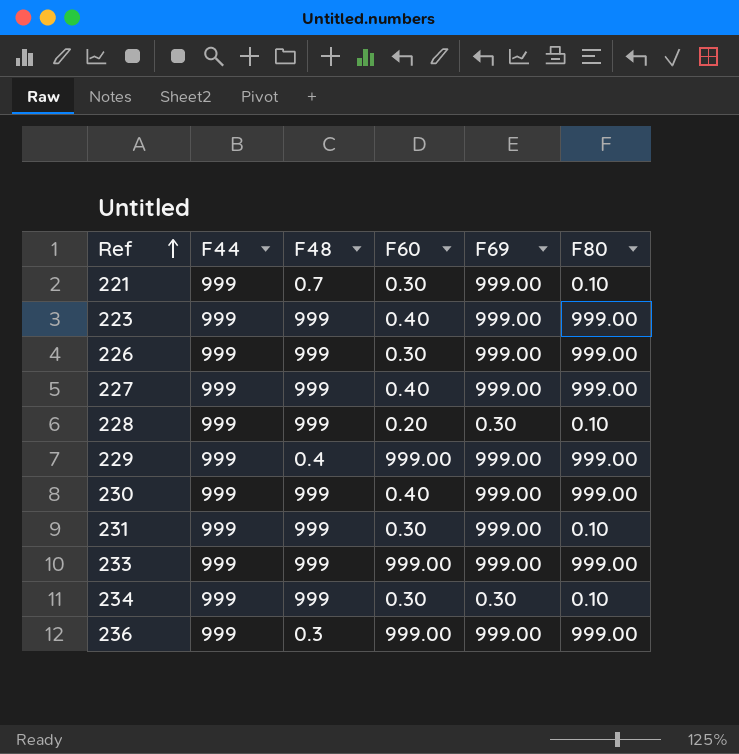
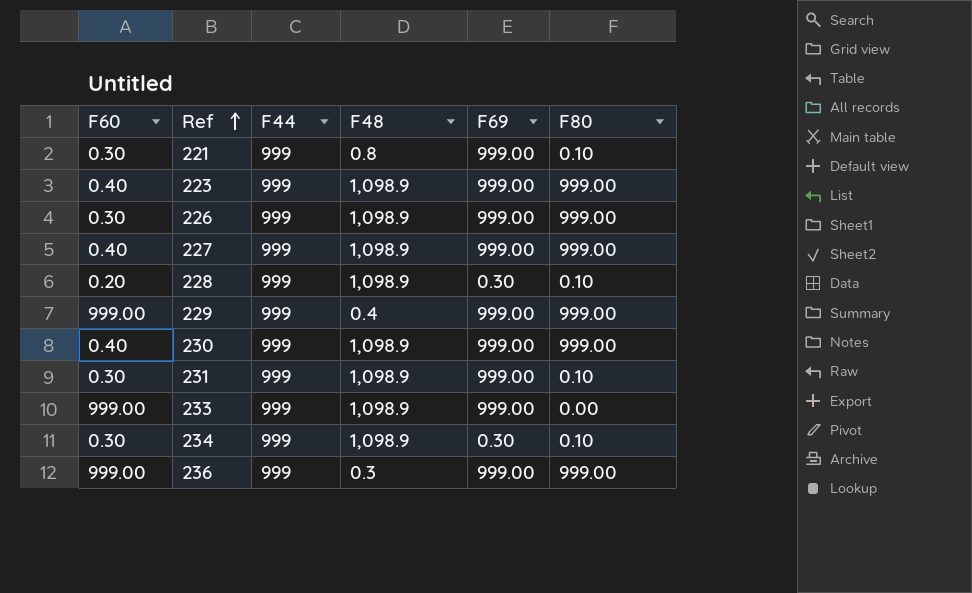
column F60 | position: 4 -> 1
221 | F48: 0.7 -> 0.8
223 | F48: 999 -> 1,098.9
226 | F48: 999 -> 1,098.9
227 | F48: 999 -> 1,098.9
228 | F48: 999 -> 1,098.9
230 | F48: 999 -> 1,098.9
231 | F48: 999 -> 1,098.9
233 | F48: 999 -> 1,098.9
233 | F80: 999.00 -> 0.00
234 | F48: 999 -> 1,098.9

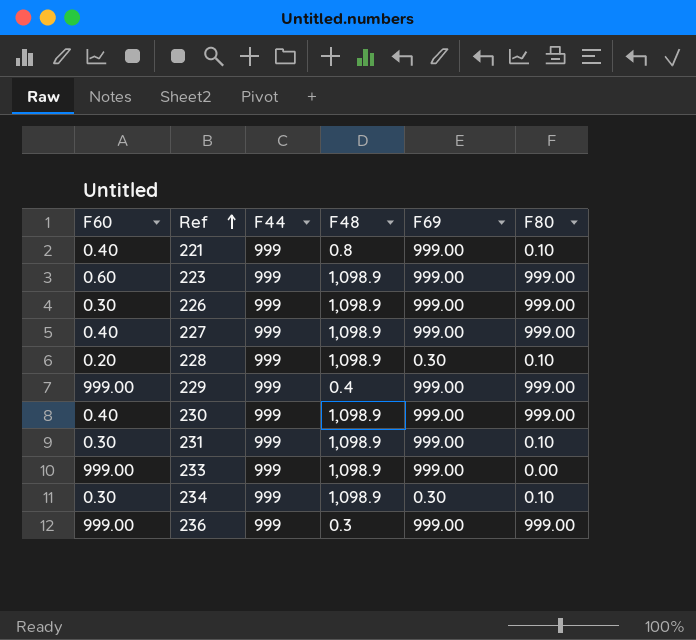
221 | F60: 0.30 -> 0.40
223 | F60: 0.40 -> 0.60

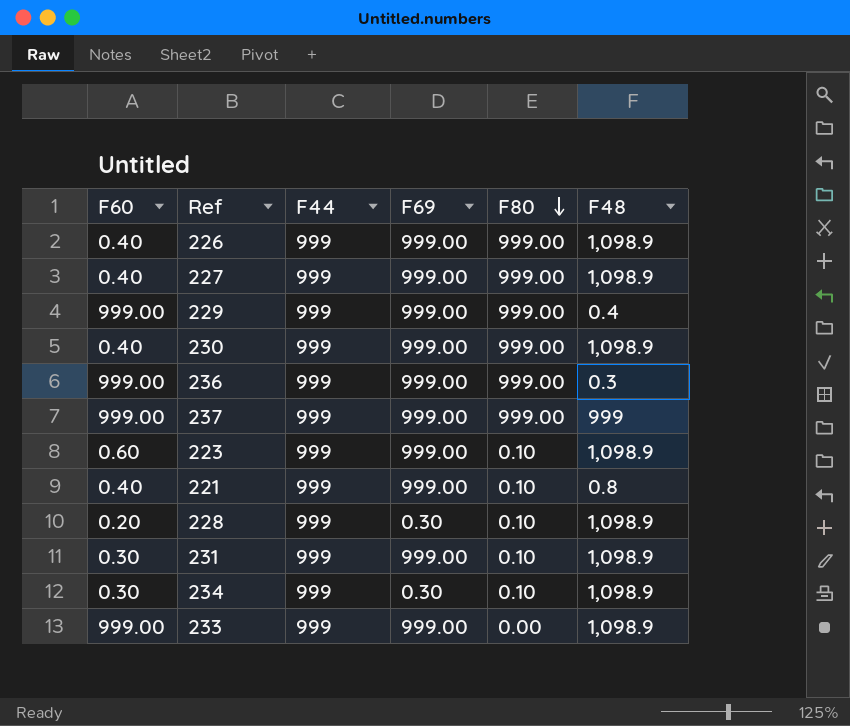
row order: Ref ascending -> F80 descending
column F48 | position: 4 -> 6
226 | F60: 0.30 -> 0.40
row 237: none -> 999.00 | 999 | 999.00 | 999.00 | 999
223 | F80: 999.00 -> 0.10

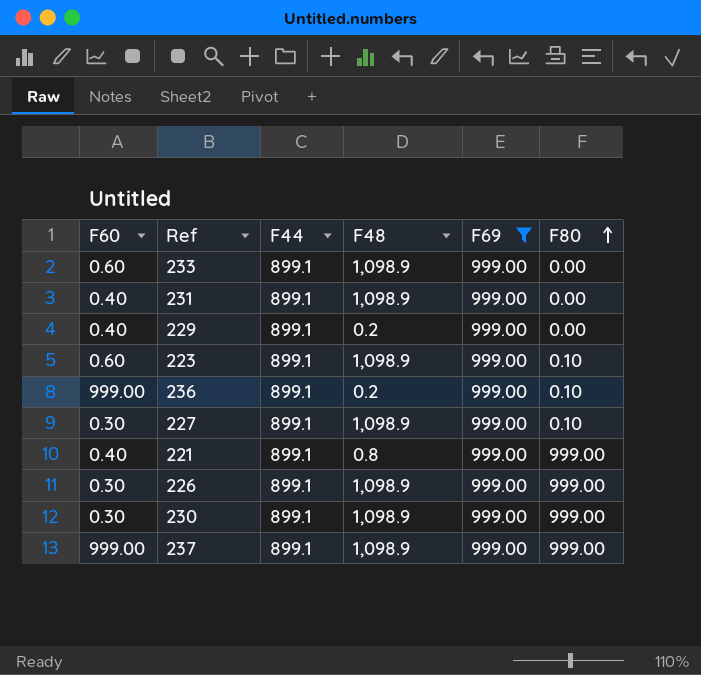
filter: none -> F69 = 999.00
row order: F80 descending -> F80 ascending
column F48 | position: 6 -> 4
233 | F60: 999.00 -> 0.60
233 | F44: 999 -> 899.1
231 | F60: 0.30 -> 0.40
231 | F44: 999 -> 899.1
231 | F80: 0.10 -> 0.00
229 | F60: 999.00 -> 0.40
229 | F44: 999 -> 899.1
229 | F48: 0.4 -> 0.2
229 | F80: 999.00 -> 0.00
223 | F44: 999 -> 899.1
236 | F44: 999 -> 899.1
236 | F48: 0.3 -> 0.2
236 | F80: 999.00 -> 0.10
227 | F60: 0.40 -> 0.30
227 | F44: 999 -> 899.1
227 | F80: 999.00 -> 0.10
221 | F44: 999 -> 899.1
221 | F80: 0.10 -> 999.00
226 | F60: 0.40 -> 0.30
226 | F44: 999 -> 899.1
230 | F60: 0.40 -> 0.30
230 | F44: 999 -> 899.1
237 | F44: 999 -> 899.1
237 | F48: 999 -> 1,098.9

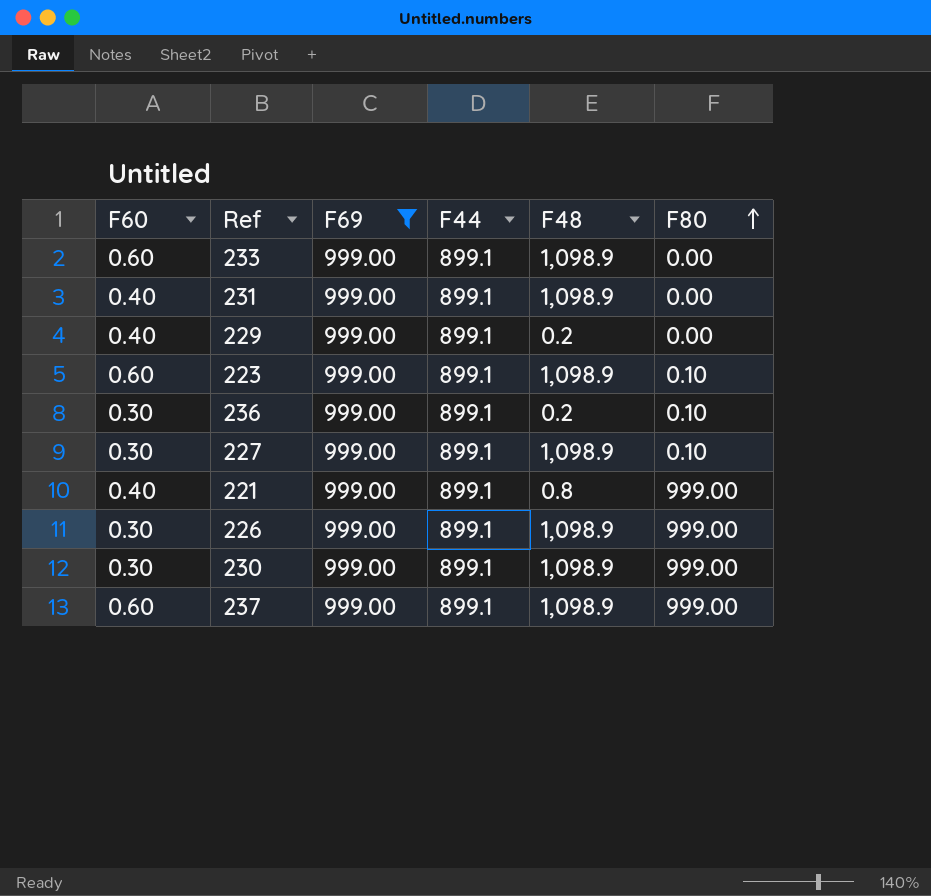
column F69 | position: 5 -> 3
236 | F60: 999.00 -> 0.30
237 | F60: 999.00 -> 0.60

